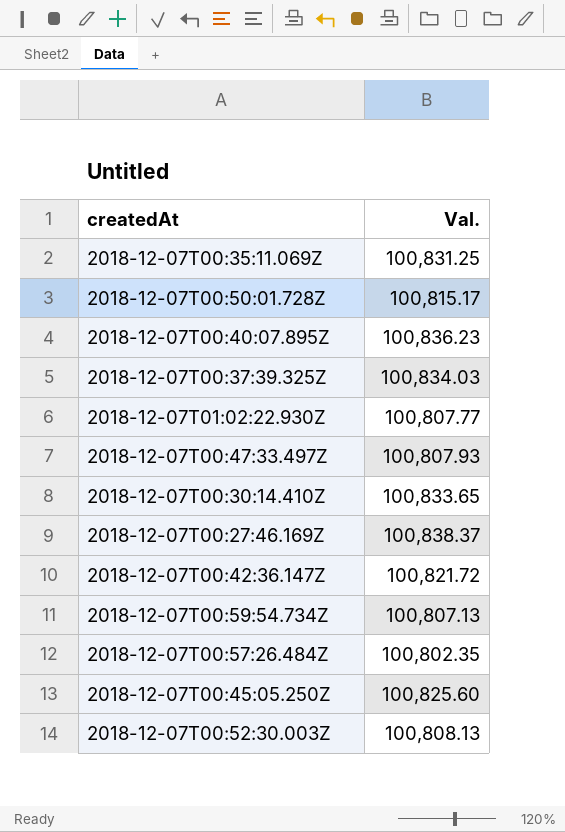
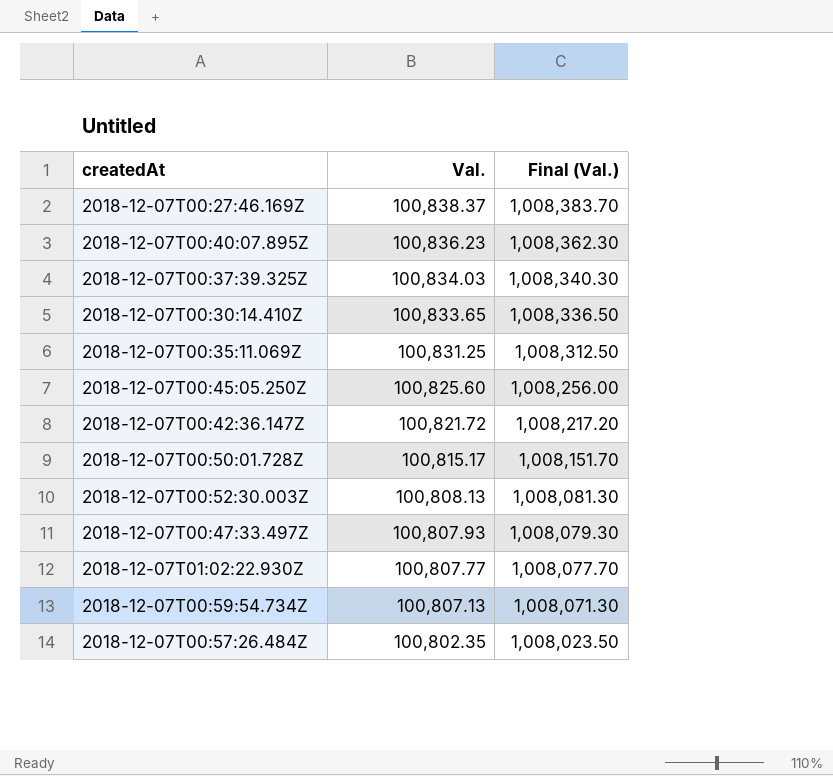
row order: none -> Val. descending
column Final (Val.) | formula: none -> [Val.] * 10

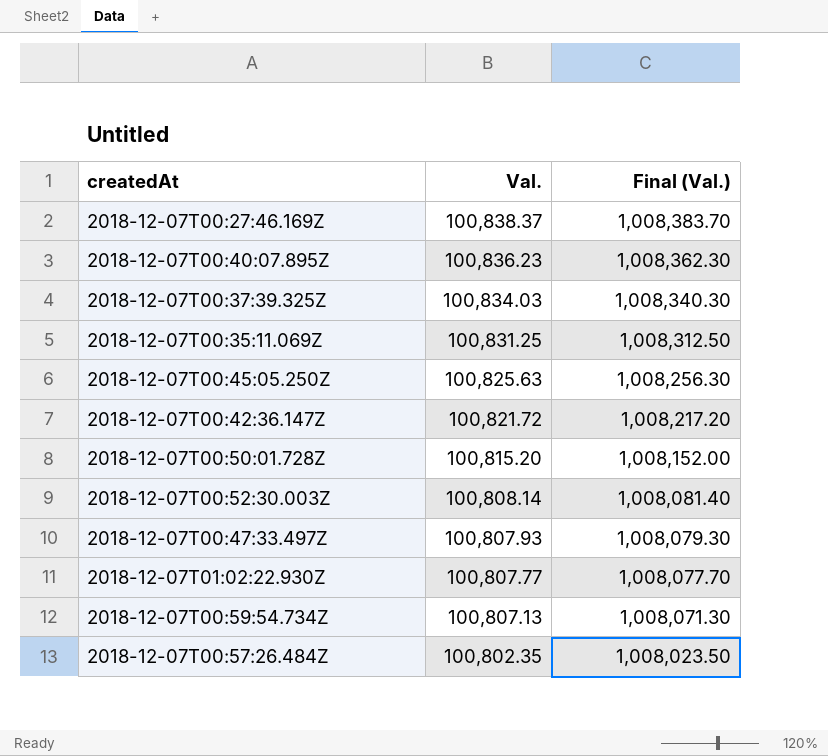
row 2018-12-07T00:30:14.410Z: 100,833.65 | 1,008,336.50 -> none
2018-12-07T00:45:05.250Z | Val.: 100,825.60 -> 100,825.63
2018-12-07T00:45:05.250Z | Final (Val.): 1,008,256.00 -> 1,008,256.30
2018-12-07T00:50:01.728Z | Val.: 100,815.17 -> 100,815.20
2018-12-07T00:50:01.728Z | Final (Val.): 1,008,151.70 -> 1,008,152.00
2018-12-07T00:52:30.003Z | Val.: 100,808.13 -> 100,808.14
2018-12-07T00:52:30.003Z | Final (Val.): 1,008,081.30 -> 1,008,081.40

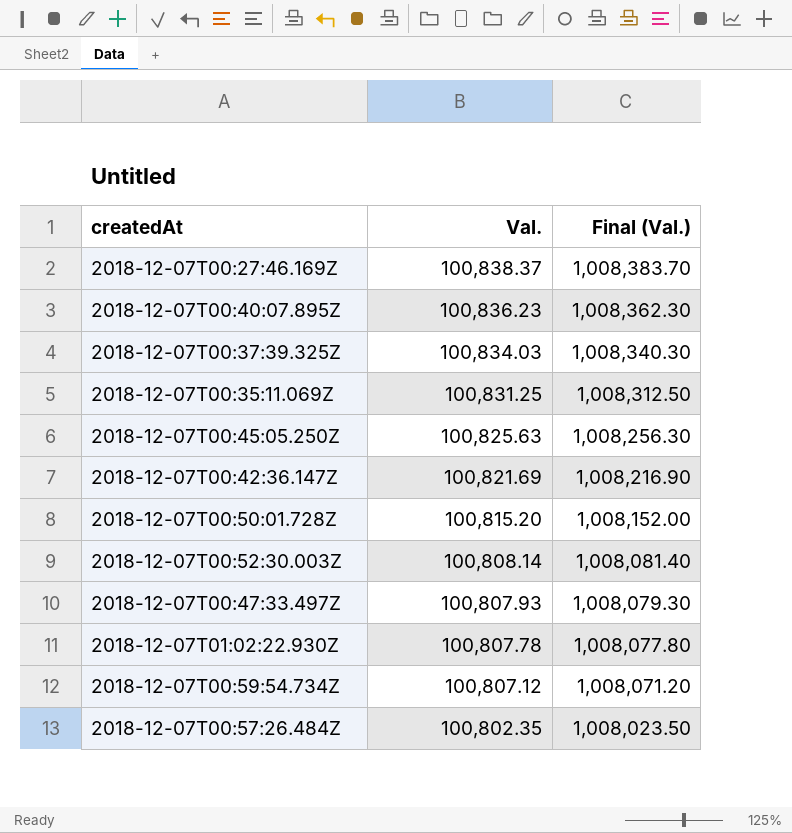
2018-12-07T00:42:36.147Z | Val.: 100,821.72 -> 100,821.69
2018-12-07T00:42:36.147Z | Final (Val.): 1,008,217.20 -> 1,008,216.90
2018-12-07T01:02:22.930Z | Val.: 100,807.77 -> 100,807.78
2018-12-07T01:02:22.930Z | Final (Val.): 1,008,077.70 -> 1,008,077.80
2018-12-07T00:59:54.734Z | Val.: 100,807.13 -> 100,807.12
2018-12-07T00:59:54.734Z | Final (Val.): 1,008,071.30 -> 1,008,071.20

